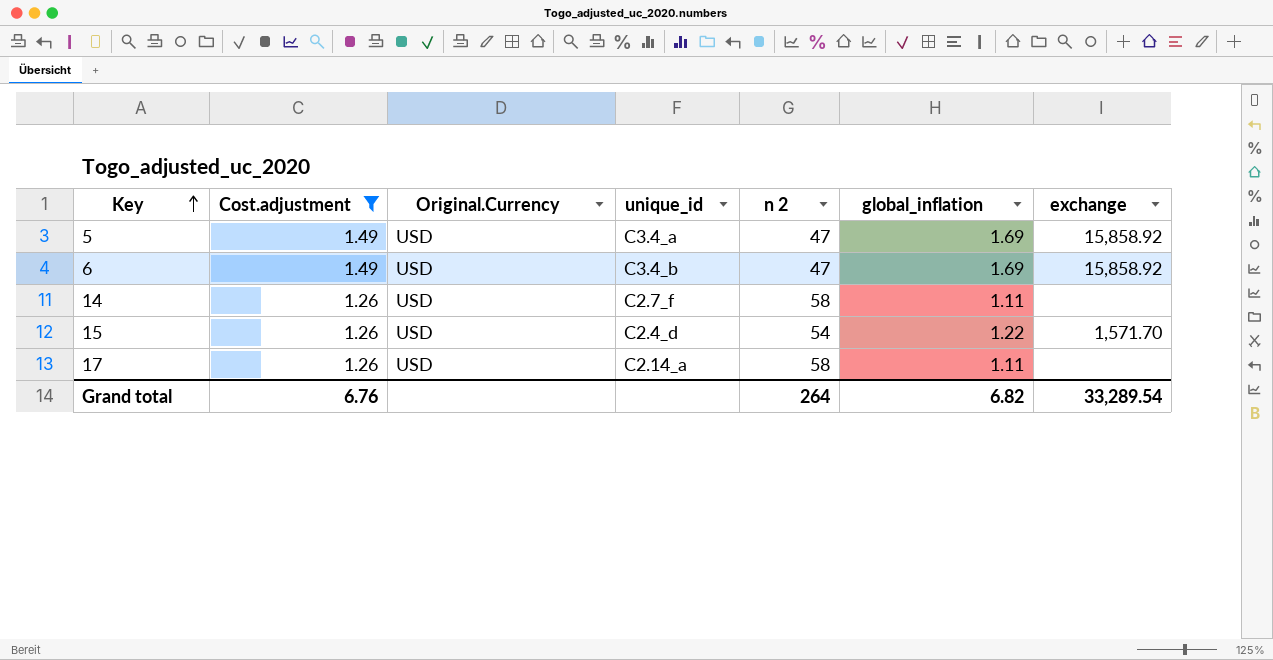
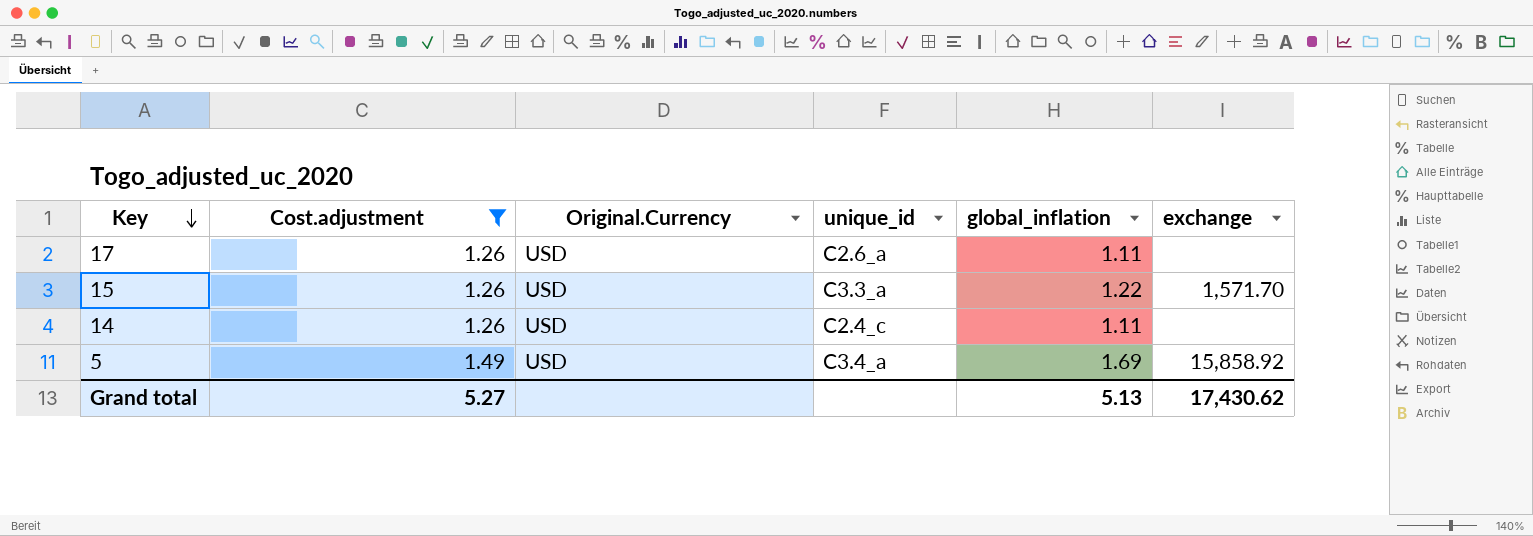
row order: Key ascending -> Key descending
column n 2 | position: 5 -> none
row 6: 1.49 | USD | C3.4_b | 47 | 1.69 | 15,858.92 -> none
17 | unique_id: C2.14_a -> C2.6_a
15 | unique_id: C2.4_d -> C3.3_a
14 | unique_id: C2.7_f -> C2.4_c
Grand total | Cost.adjustment: 6.76 -> 5.27
Grand total | global_inflation: 6.82 -> 5.13
Grand total | exchange: 33,289.54 -> 17,430.62

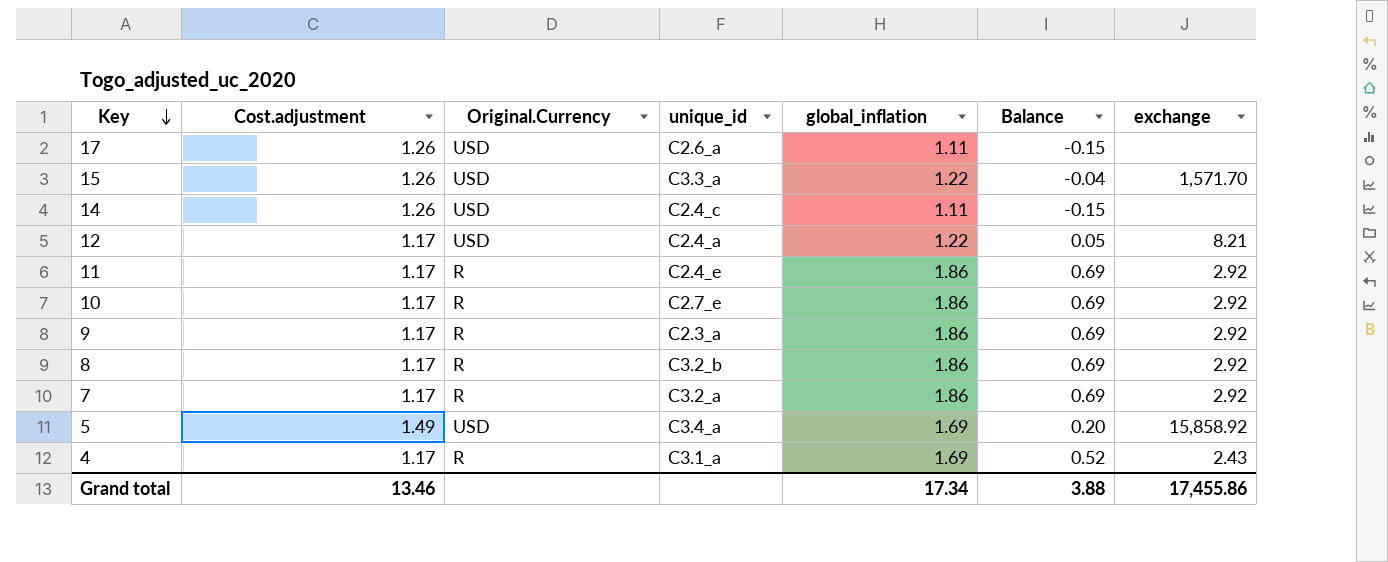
filter: Cost.adjustment != 1.17 -> none
column Balance | formula: none -> [global_inflation] - [Cost.adjustment]
Grand total | Cost.adjustment: 5.27 -> 13.46
Grand total | global_inflation: 5.13 -> 17.34
Grand total | exchange: 17,430.62 -> 17,455.86

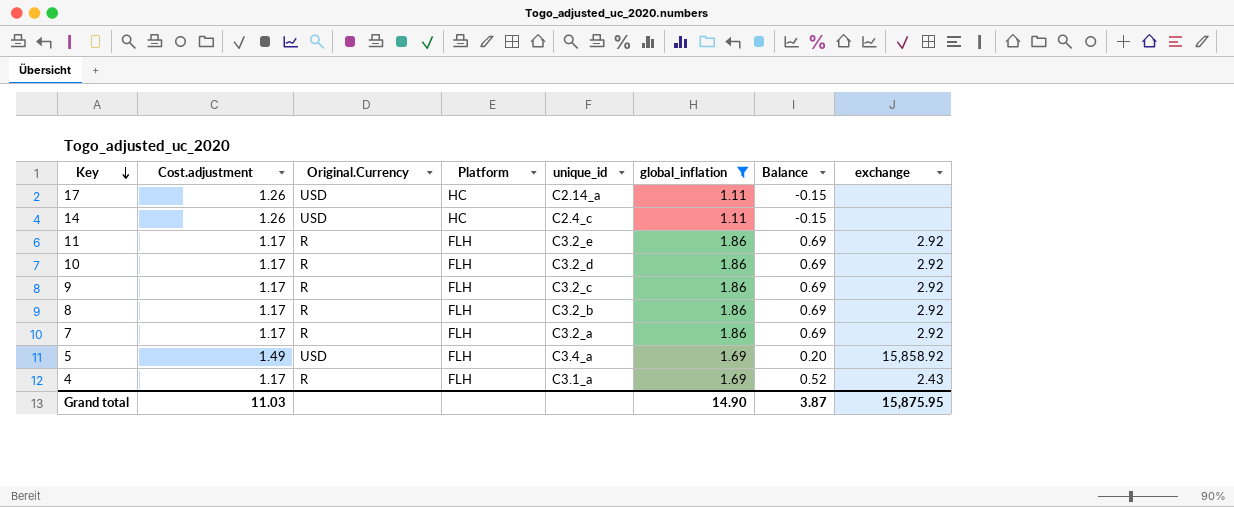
filter: none -> global_inflation != 1.22
column Platform | position: none -> 4
17 | unique_id: C2.6_a -> C2.14_a
11 | unique_id: C2.4_e -> C3.2_e
10 | unique_id: C2.7_e -> C3.2_d
9 | unique_id: C2.3_a -> C3.2_c
Grand total | Cost.adjustment: 13.46 -> 11.03
Grand total | global_inflation: 17.34 -> 14.90
Grand total | Balance: 3.88 -> 3.87
Grand total | exchange: 17,455.86 -> 15,875.95

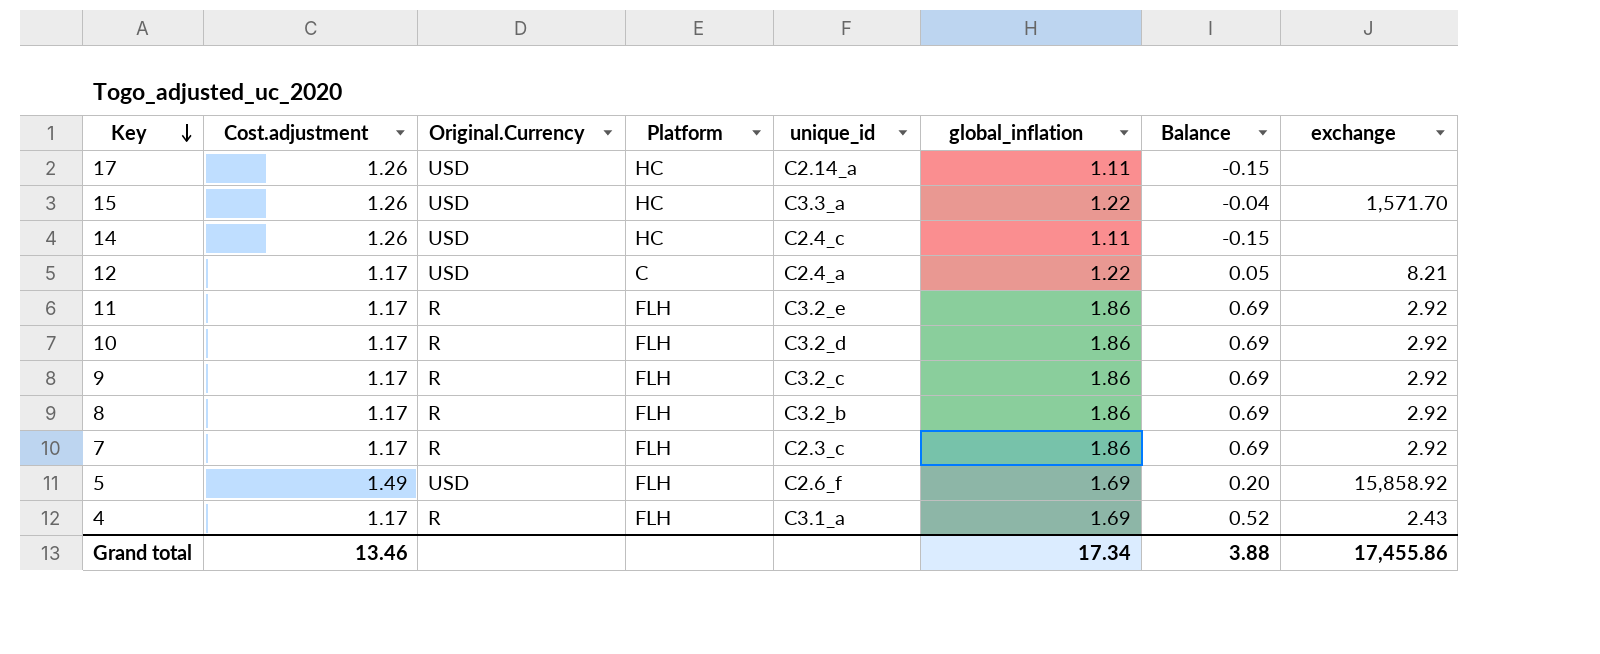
filter: global_inflation != 1.22 -> none
7 | unique_id: C3.2_a -> C2.3_c
5 | unique_id: C3.4_a -> C2.6_f
Grand total | Cost.adjustment: 11.03 -> 13.46
Grand total | global_inflation: 14.90 -> 17.34
Grand total | Balance: 3.87 -> 3.88
Grand total | exchange: 15,875.95 -> 17,455.86

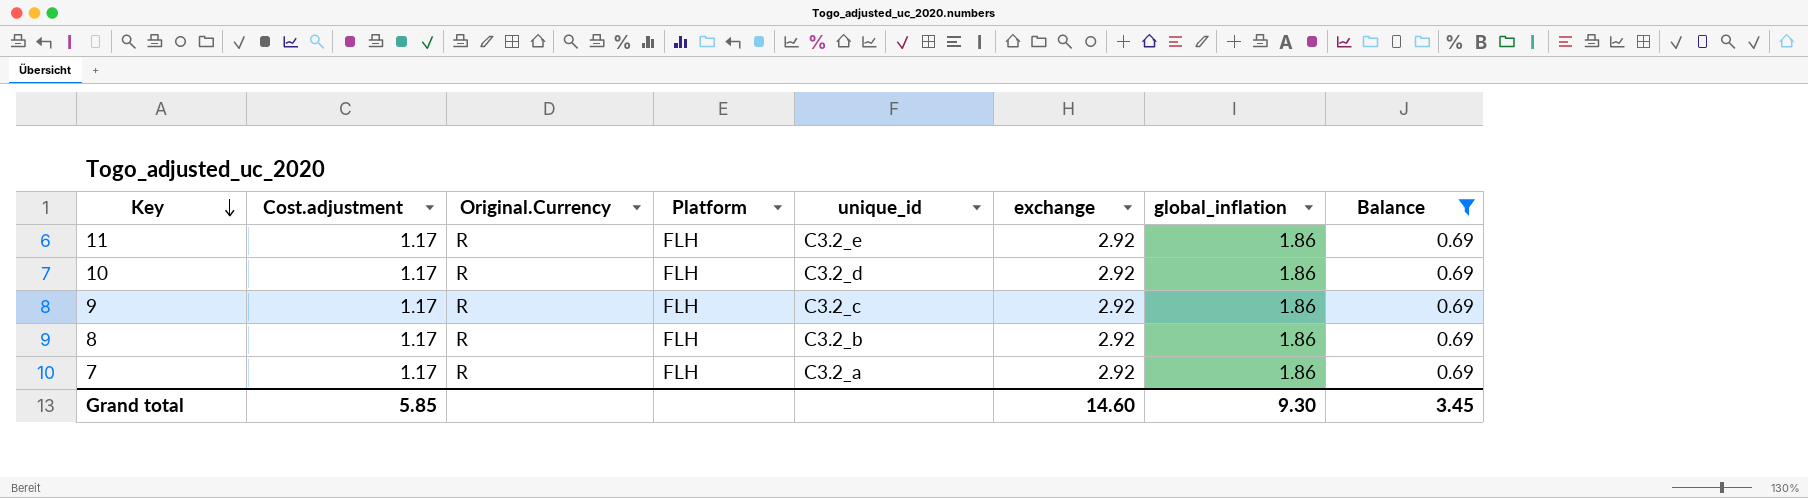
filter: none -> Balance = 0.69
column exchange | position: 8 -> 6
7 | unique_id: C2.3_c -> C3.2_a
Grand total | Cost.adjustment: 13.46 -> 5.85
Grand total | exchange: 17,455.86 -> 14.60
Grand total | global_inflation: 17.34 -> 9.30
Grand total | Balance: 3.88 -> 3.45

